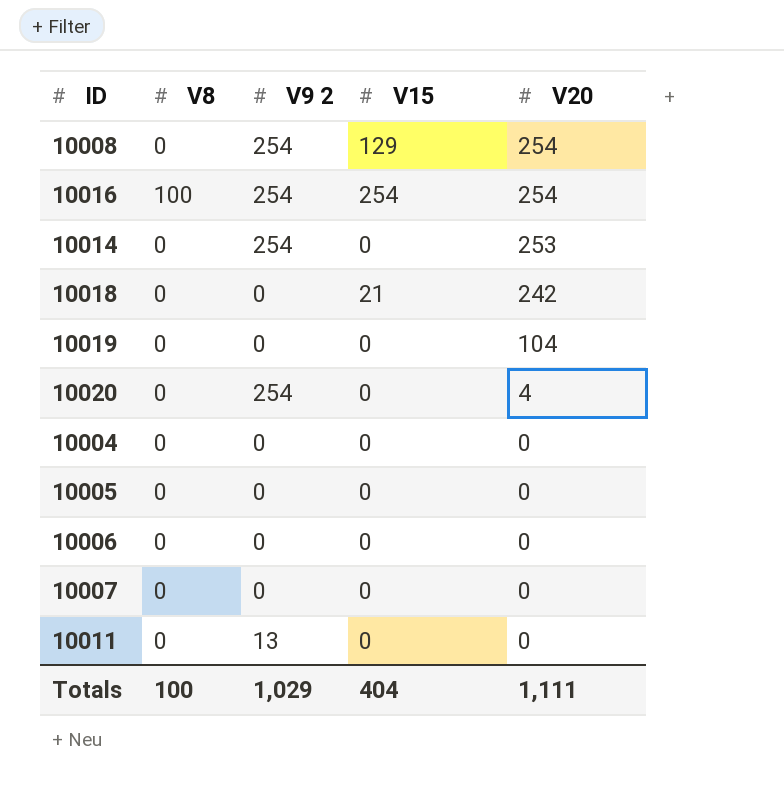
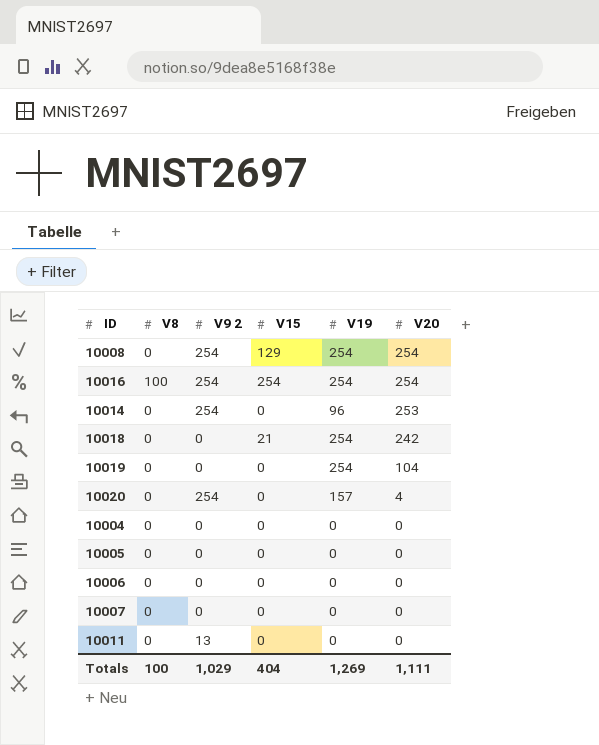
column V19 | position: none -> 5

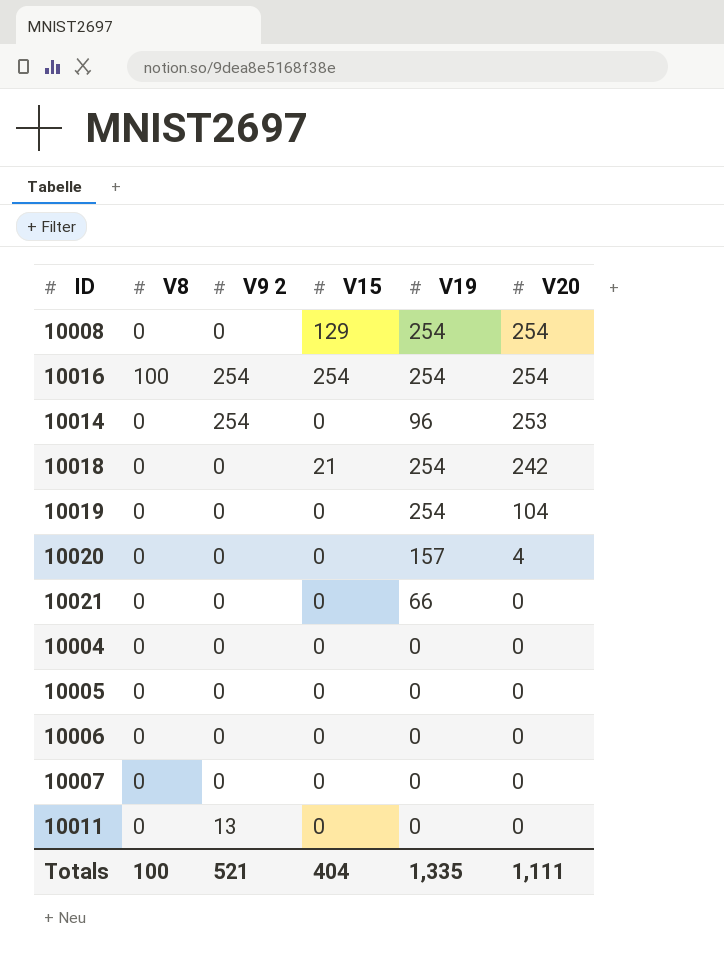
10008 | V9 2: 254 -> 0
10020 | V9 2: 254 -> 0
row 10021: none -> 0 | 0 | 0 | 66 | 0
Totals | V9 2: 1,029 -> 521
Totals | V19: 1,269 -> 1,335

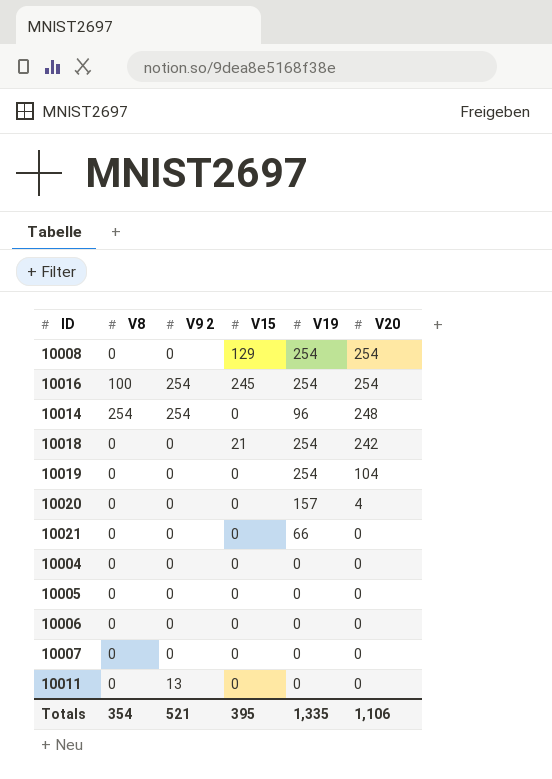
10016 | V15: 254 -> 245
10014 | V8: 0 -> 254
10014 | V20: 253 -> 248
Totals | V8: 100 -> 354
Totals | V15: 404 -> 395
Totals | V20: 1,111 -> 1,106

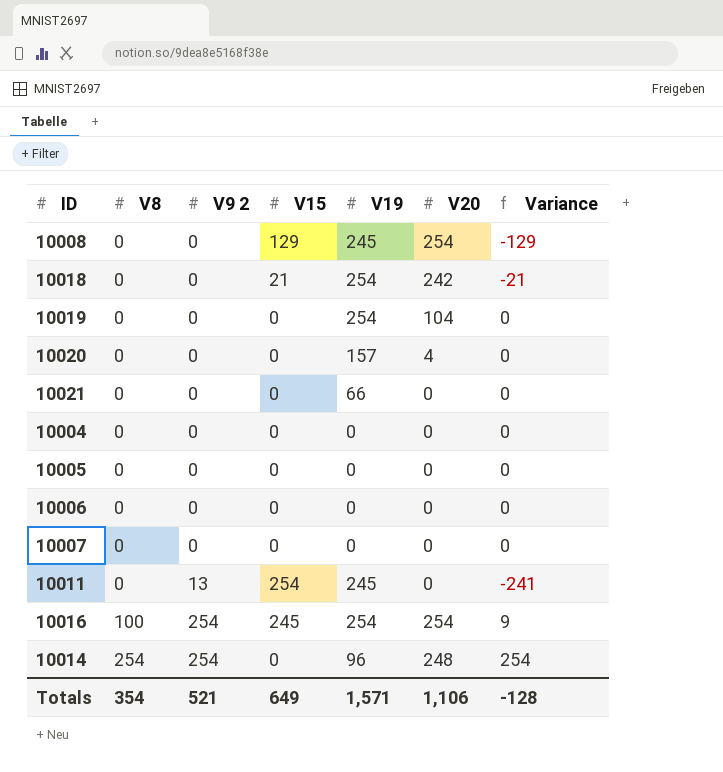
row order: V20 descending -> V8 ascending
column Variance | formula: none -> [V9 2] - [V15]
10008 | V19: 254 -> 245
10011 | V15: 0 -> 254
10011 | V19: 0 -> 245
Totals | V15: 395 -> 649
Totals | V19: 1,335 -> 1,571

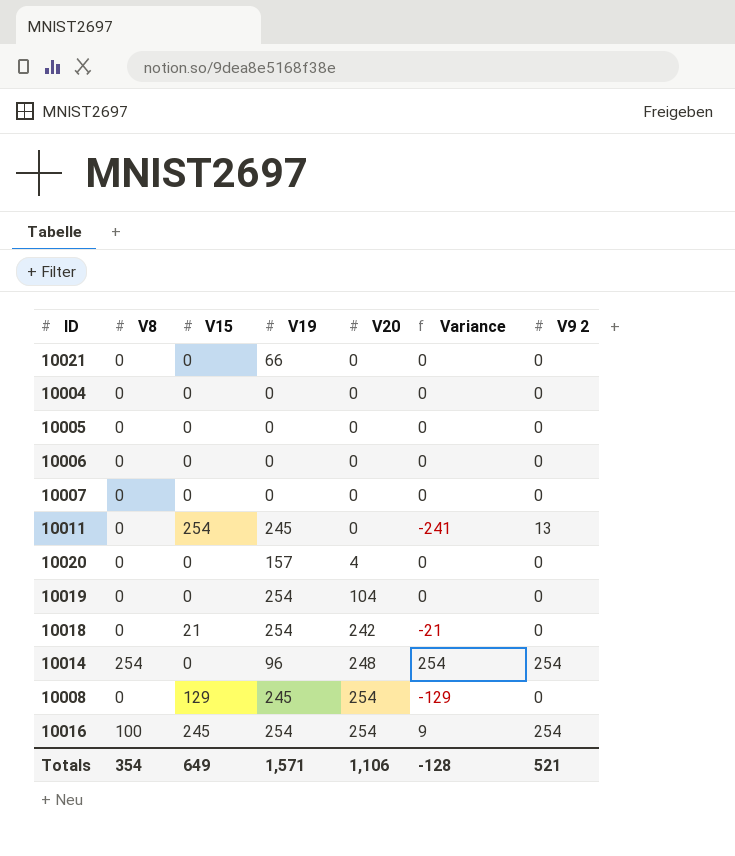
row order: V8 ascending -> V20 ascending
column V9 2 | position: 3 -> 7

